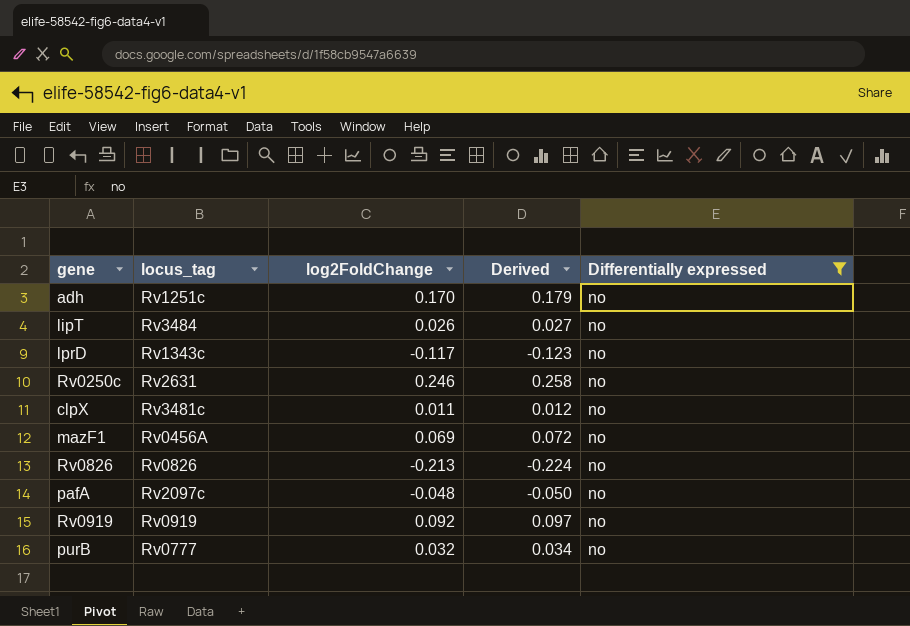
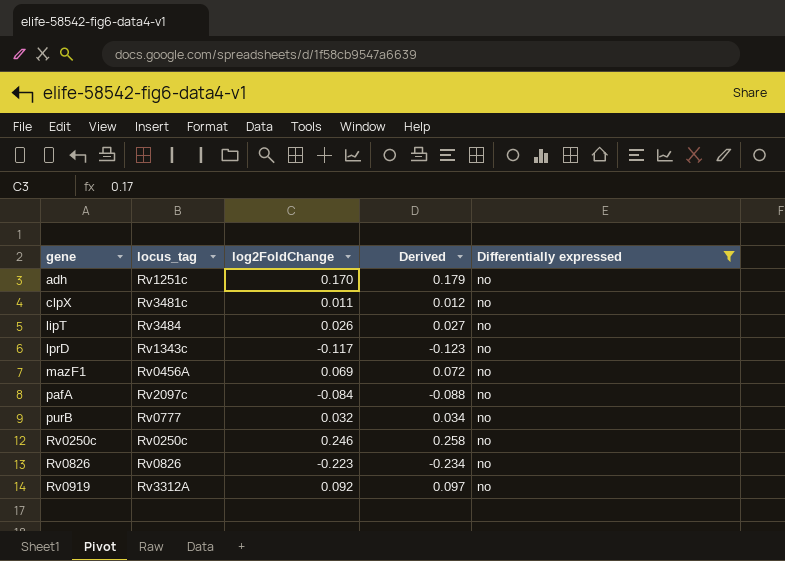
row order: none -> gene ascending
pafA | log2FoldChange: -0.048 -> -0.084
pafA | Derived: -0.050 -> -0.088
Rv0250c | locus_tag: Rv2631 -> Rv0250c
Rv0826 | log2FoldChange: -0.213 -> -0.223
Rv0826 | Derived: -0.224 -> -0.234
Rv0919 | locus_tag: Rv0919 -> Rv3312A

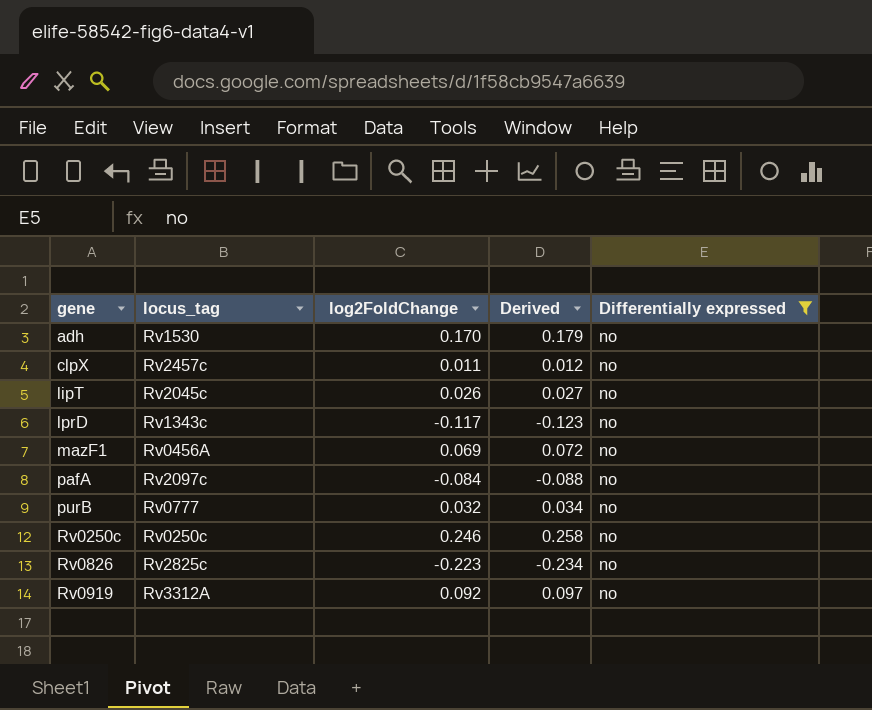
adh | locus_tag: Rv1251c -> Rv1530
clpX | locus_tag: Rv3481c -> Rv2457c
lipT | locus_tag: Rv3484 -> Rv2045c
Rv0826 | locus_tag: Rv0826 -> Rv2825c

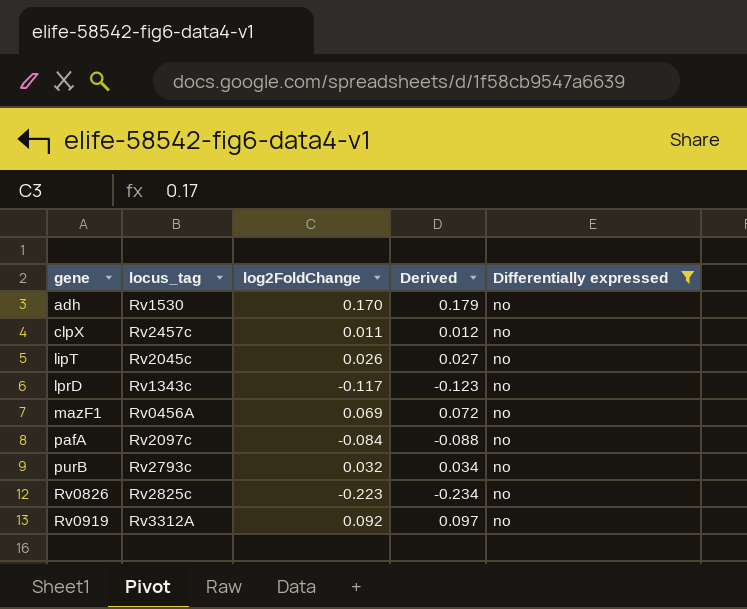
row Rv0250c: Rv0250c | 0.246 | 0.258 | no -> none
purB | locus_tag: Rv0777 -> Rv2793c

